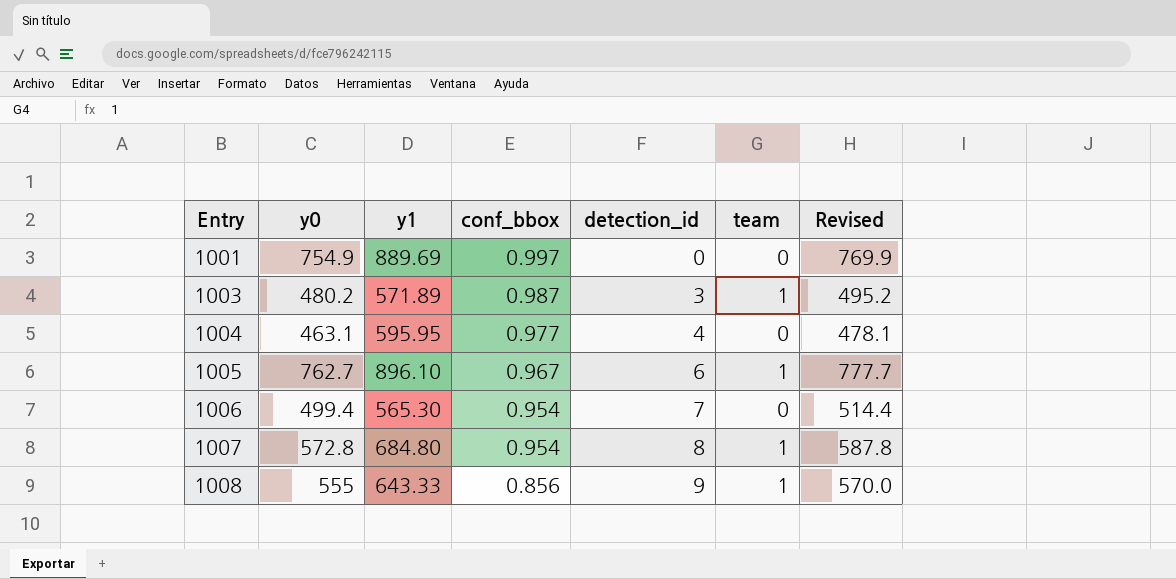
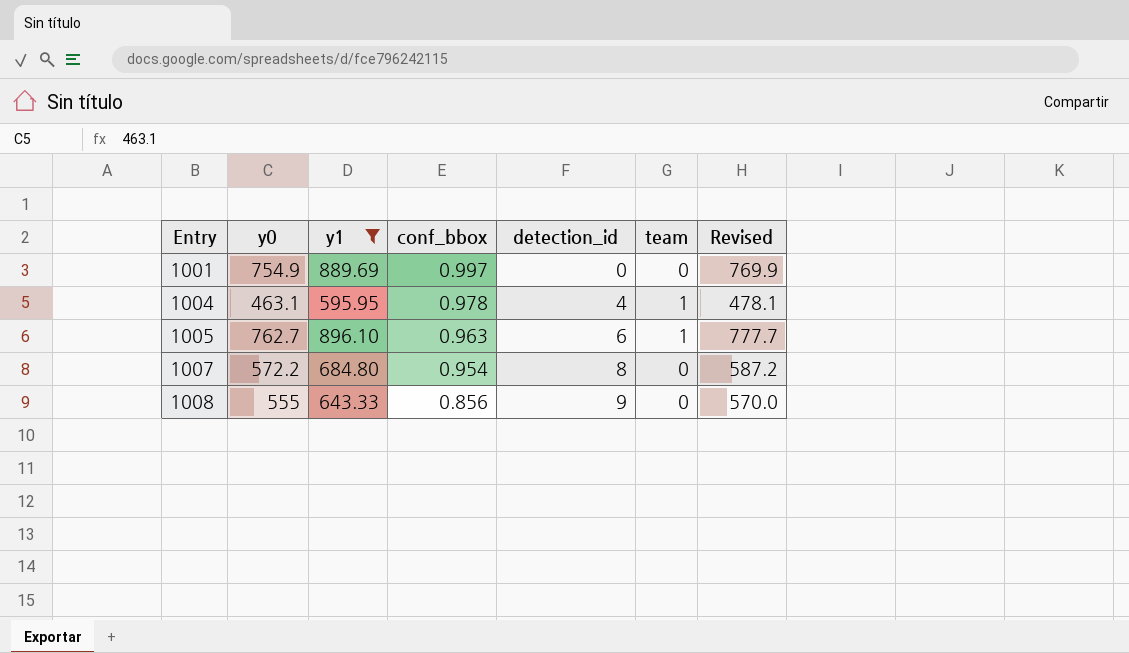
filter: none -> y1 >= 595.95
1004 | conf_bbox: 0.977 -> 0.978
1004 | team: 0 -> 1
1005 | conf_bbox: 0.967 -> 0.963
1007 | y0: 572.8 -> 572.2
1007 | team: 1 -> 0
1007 | Revised: 587.8 -> 587.2
1008 | team: 1 -> 0

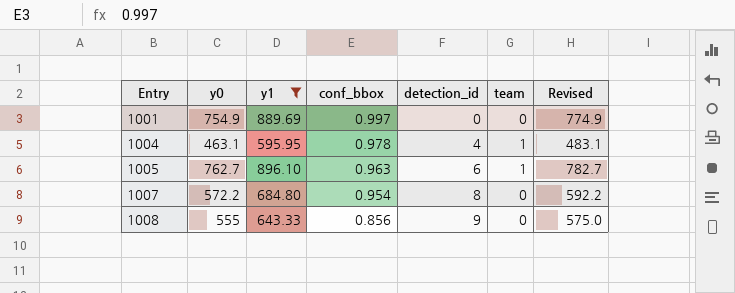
column Revised | formula: [y0] + 15 -> [y0] + 20

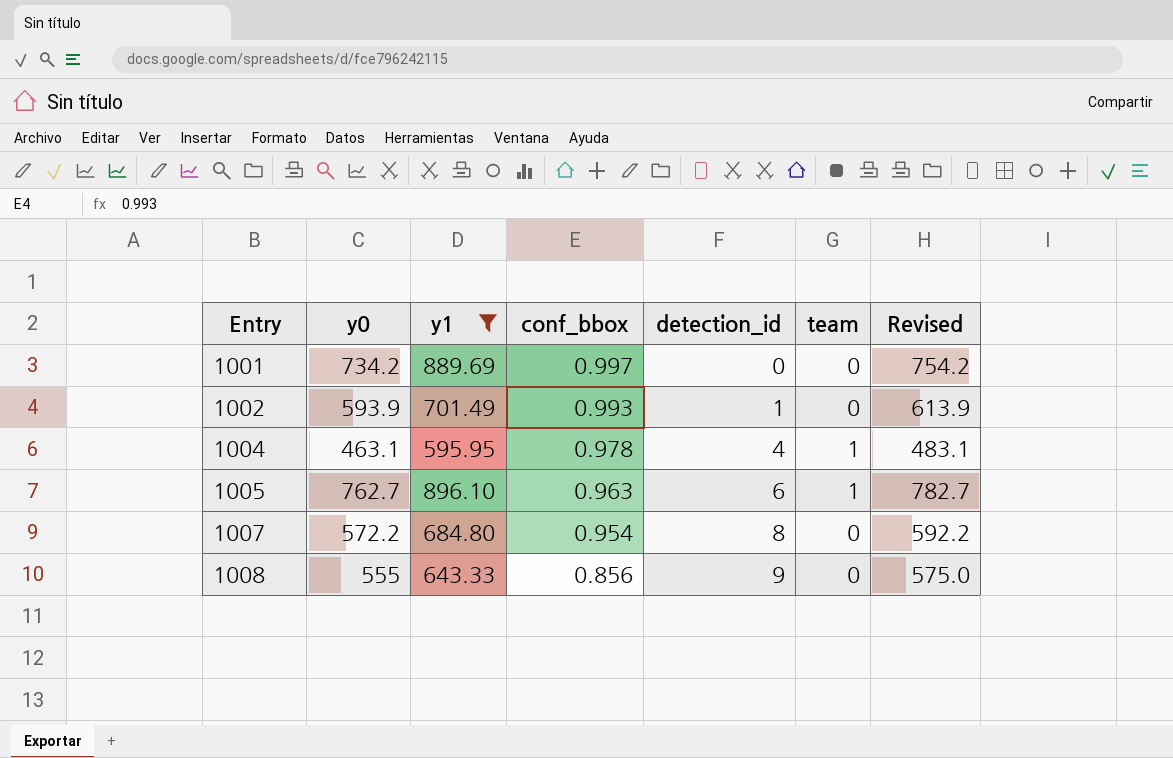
1001 | y0: 754.9 -> 734.2
1001 | Revised: 774.9 -> 754.2
row 1002: none -> 593.9 | 701.49 | 0.993 | 1 | 0 | 613.9

